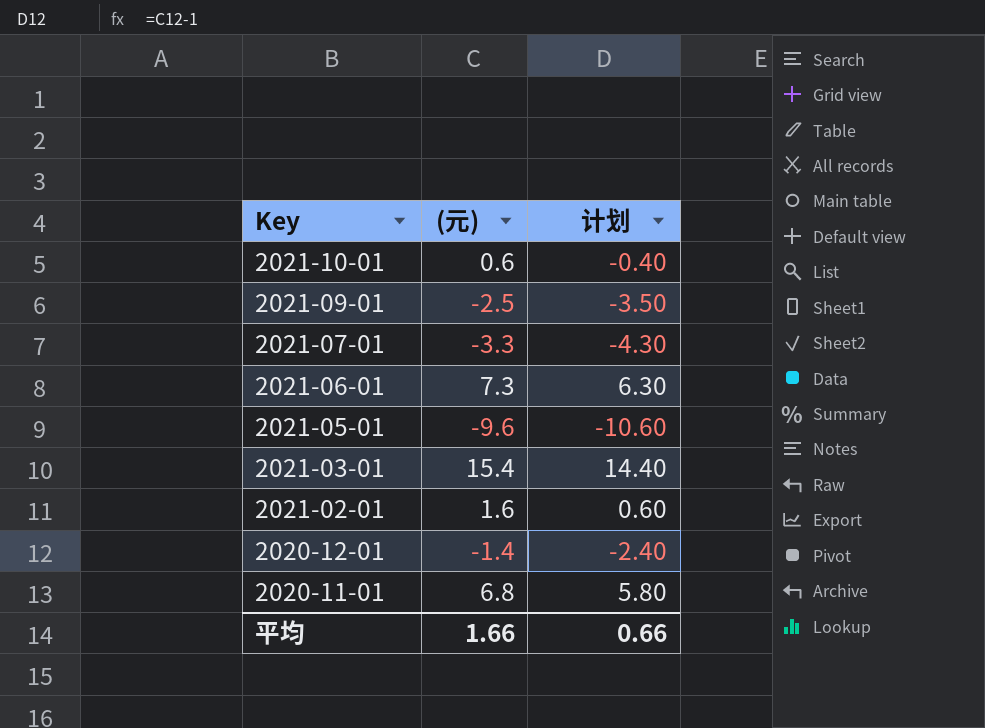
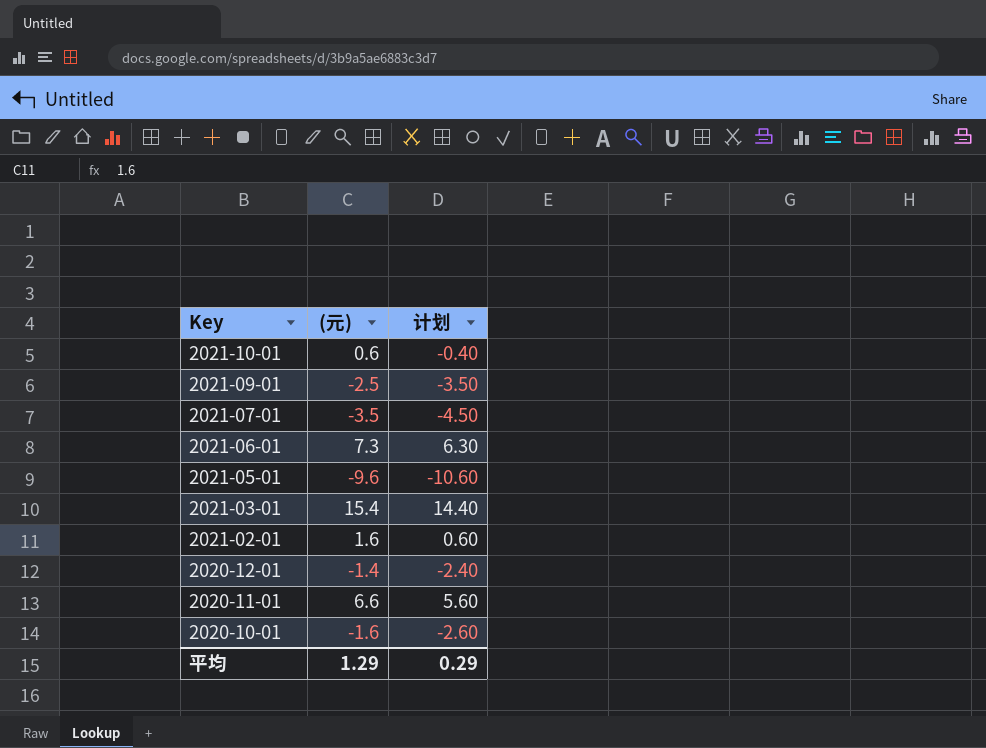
2021-07-01 | (元): -3.3 -> -3.5
2021-07-01 | 计划: -4.30 -> -4.50
2020-11-01 | (元): 6.8 -> 6.6
2020-11-01 | 计划: 5.80 -> 5.60
row 2020-10-01: none -> -1.6 | -2.60
平均 | (元): 1.66 -> 1.29
平均 | 计划: 0.66 -> 0.29

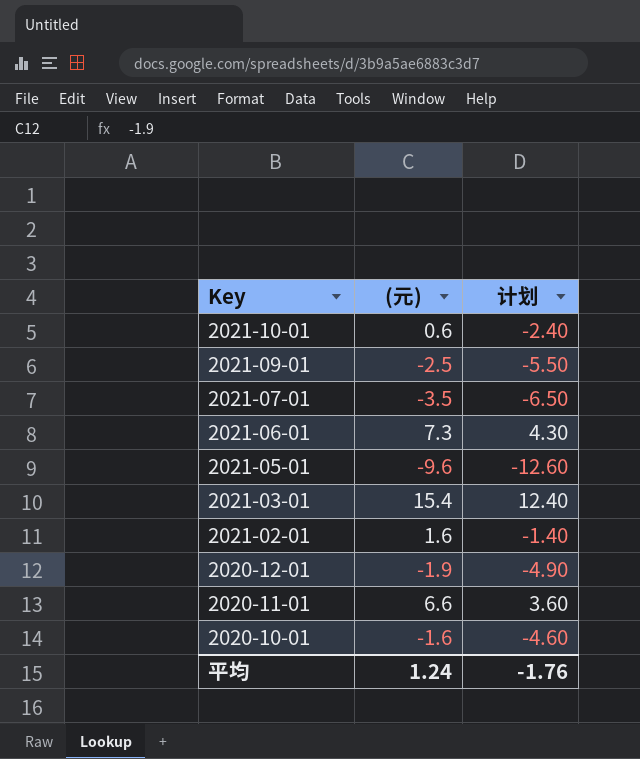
column 计划 | formula: [(元)] - 1 -> [(元)] - 3
2020-12-01 | (元): -1.4 -> -1.9
平均 | (元): 1.29 -> 1.24
平均 | 计划: 0.29 -> -1.76

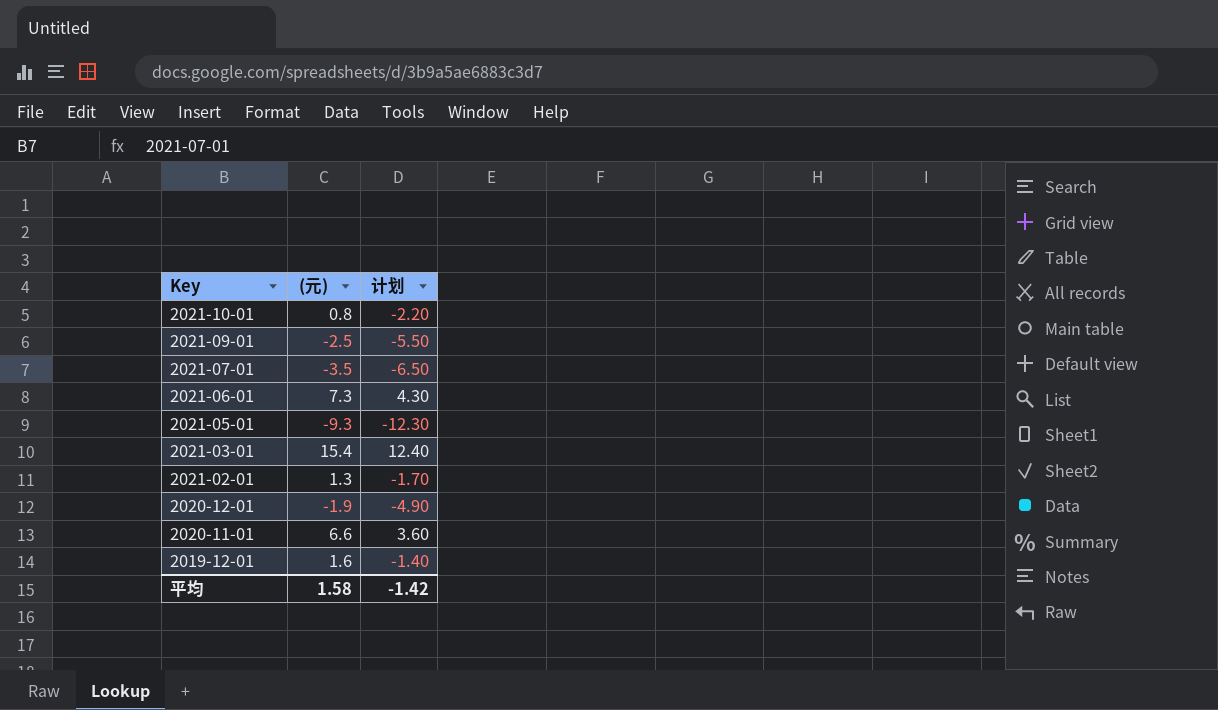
row 2020-10-01: -1.6 | -4.60 -> none
2021-10-01 | (元): 0.6 -> 0.8
2021-10-01 | 计划: -2.40 -> -2.20
2021-05-01 | (元): -9.6 -> -9.3
2021-05-01 | 计划: -12.60 -> -12.30
2021-02-01 | (元): 1.6 -> 1.3
2021-02-01 | 计划: -1.40 -> -1.70
row 2019-12-01: none -> 1.6 | -1.40
平均 | (元): 1.24 -> 1.58
平均 | 计划: -1.76 -> -1.42

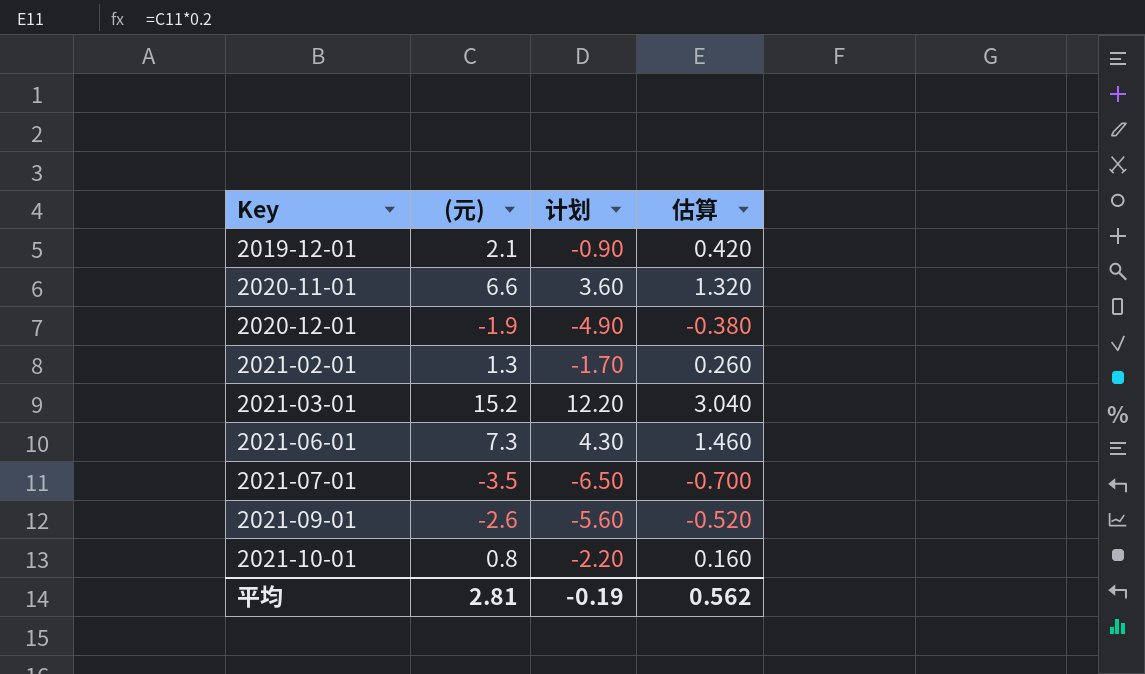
row order: Key descending -> Key ascending
column 估算 | formula: none -> [(元)] * 0.2
row 2021-05-01: -9.3 | -12.30 -> none
2019-12-01 | (元): 1.6 -> 2.1
2019-12-01 | 计划: -1.40 -> -0.90
2021-03-01 | (元): 15.4 -> 15.2
2021-03-01 | 计划: 12.40 -> 12.20
2021-09-01 | (元): -2.5 -> -2.6
2021-09-01 | 计划: -5.50 -> -5.60
平均 | (元): 1.58 -> 2.81
平均 | 计划: -1.42 -> -0.19

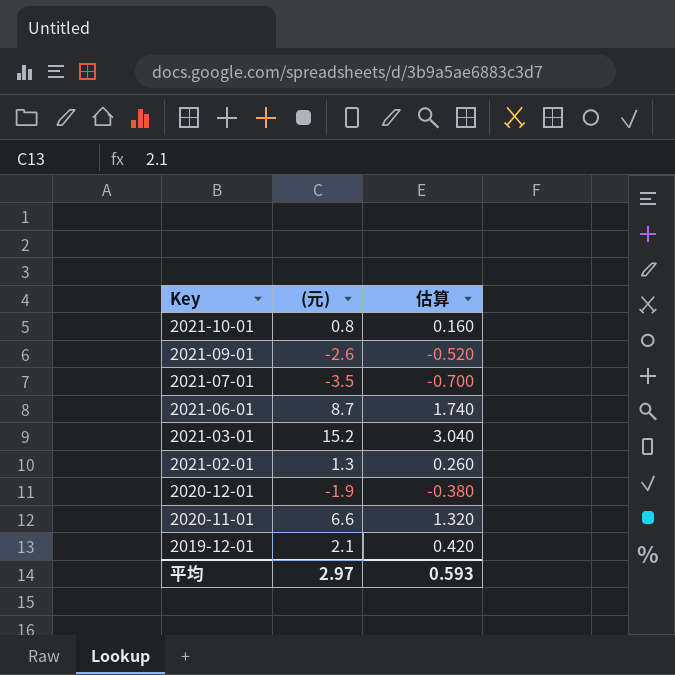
row order: Key ascending -> Key descending
column 计划 | formula: [(元)] - 3 -> none
2021-06-01 | (元): 7.3 -> 8.7
2021-06-01 | 估算: 1.460 -> 1.740
平均 | (元): 2.81 -> 2.97
平均 | 估算: 0.562 -> 0.593

